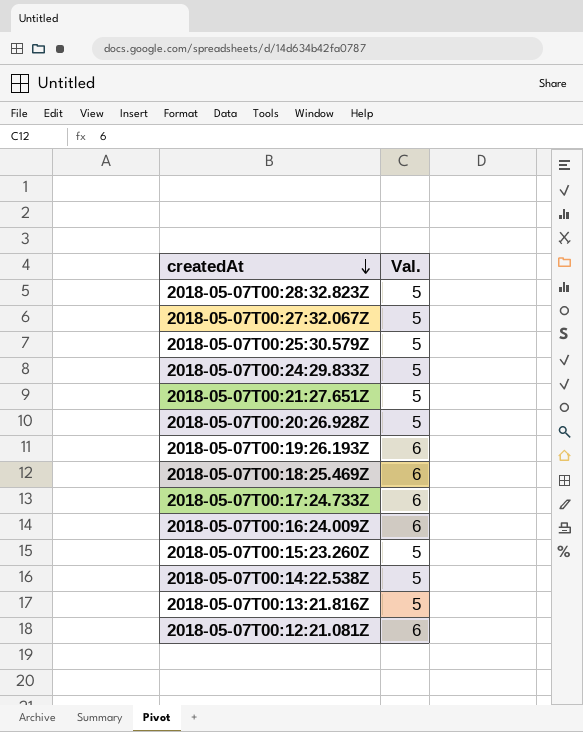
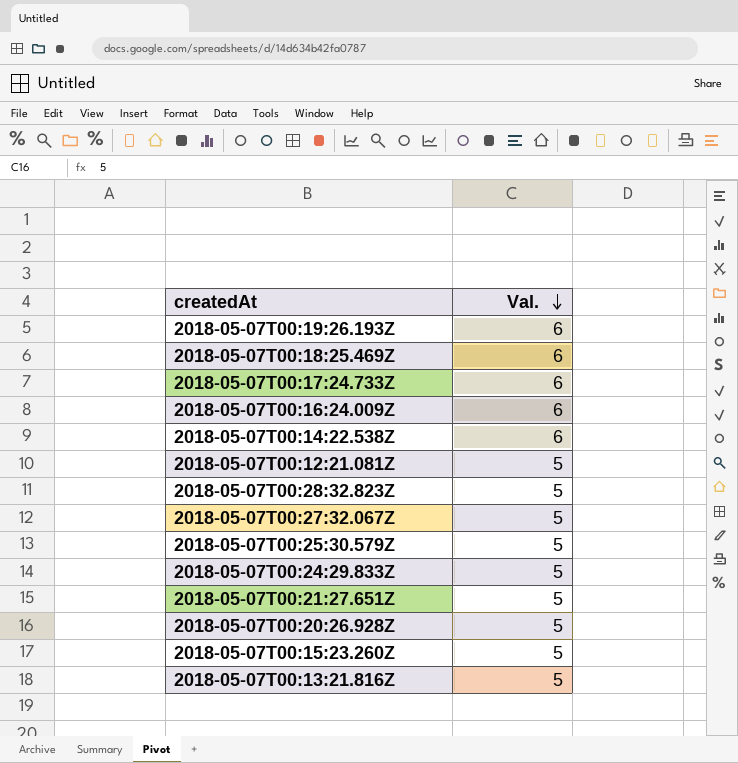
row order: createdAt descending -> Val. descending
2018-05-07T00:14:22.538Z | Val.: 5 -> 6
2018-05-07T00:12:21.081Z | Val.: 6 -> 5

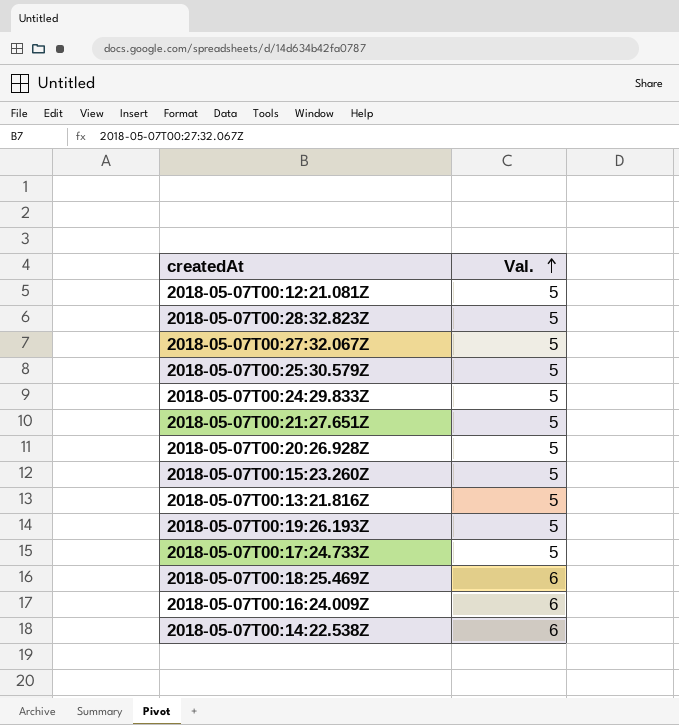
row order: Val. descending -> Val. ascending
2018-05-07T00:19:26.193Z | Val.: 6 -> 5
2018-05-07T00:17:24.733Z | Val.: 6 -> 5

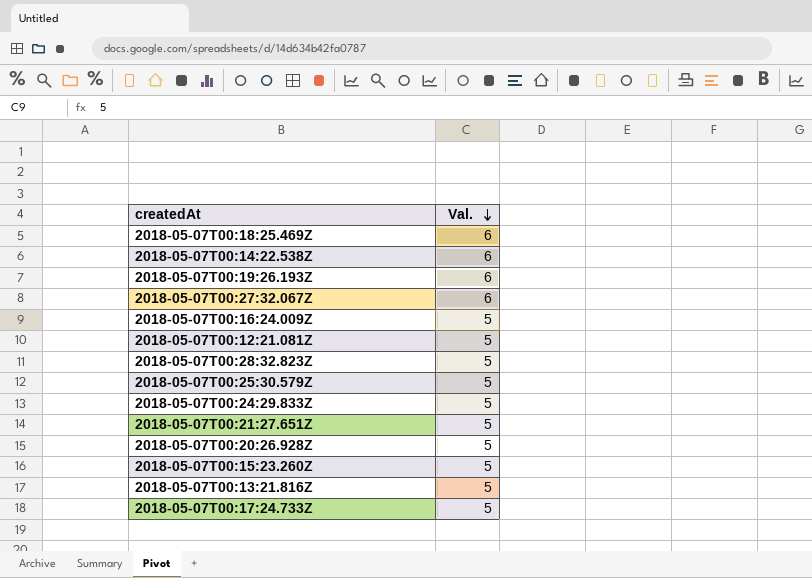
row order: Val. ascending -> Val. descending
2018-05-07T00:19:26.193Z | Val.: 5 -> 6
2018-05-07T00:27:32.067Z | Val.: 5 -> 6
2018-05-07T00:16:24.009Z | Val.: 6 -> 5

